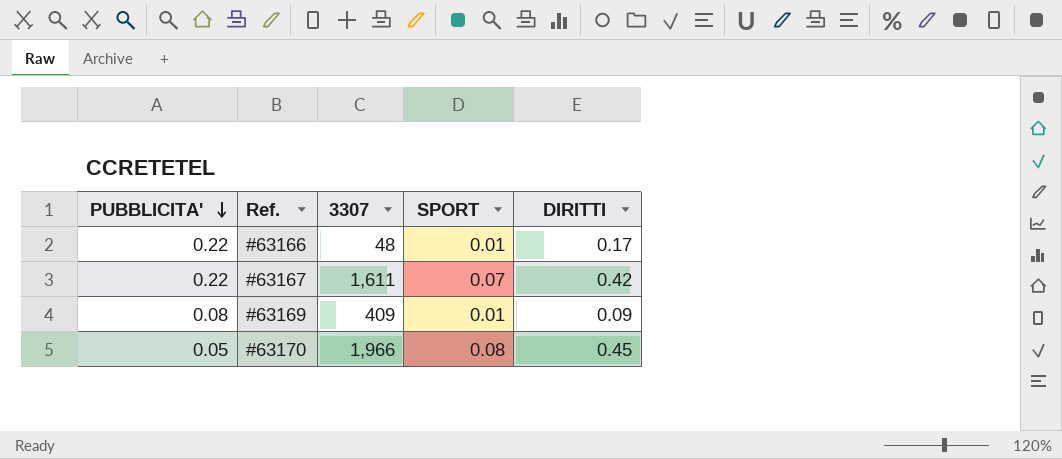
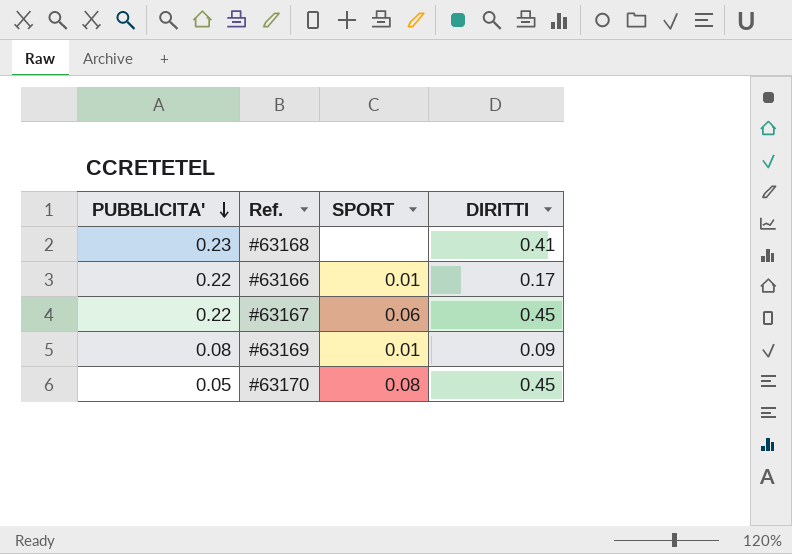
column 3307 | position: 3 -> none
row #63168: none -> 0.23 | none | 0.41
#63167 | SPORT: 0.07 -> 0.06
#63167 | DIRITTI: 0.42 -> 0.45

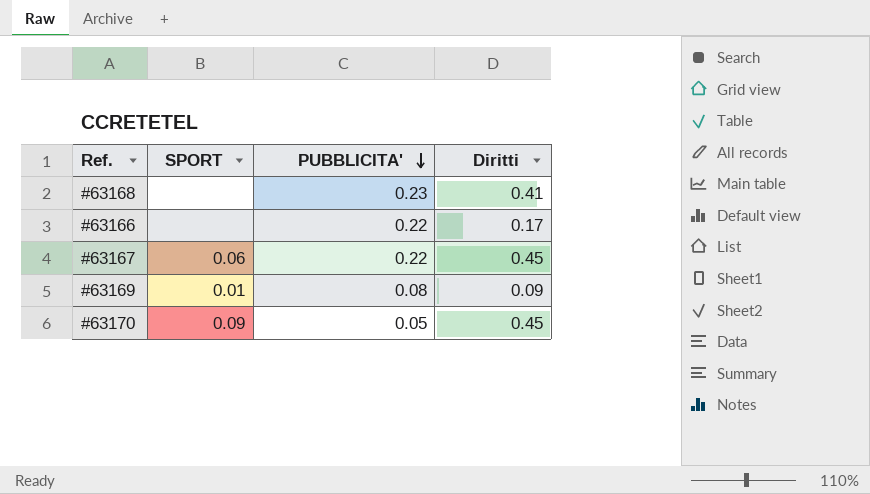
column PUBBLICITA' | position: 1 -> 3
column name: DIRITTI -> Diritti
#63166 | SPORT: 0.01 -> none
#63170 | SPORT: 0.08 -> 0.09

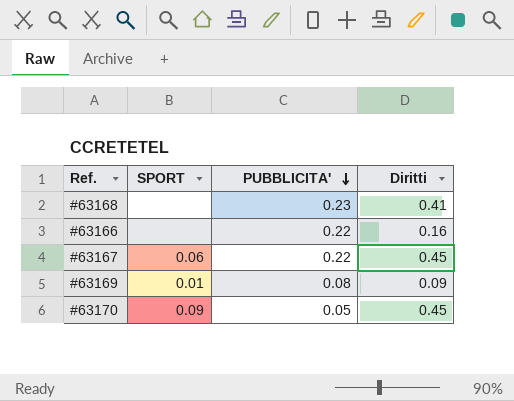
#63166 | Diritti: 0.17 -> 0.16

